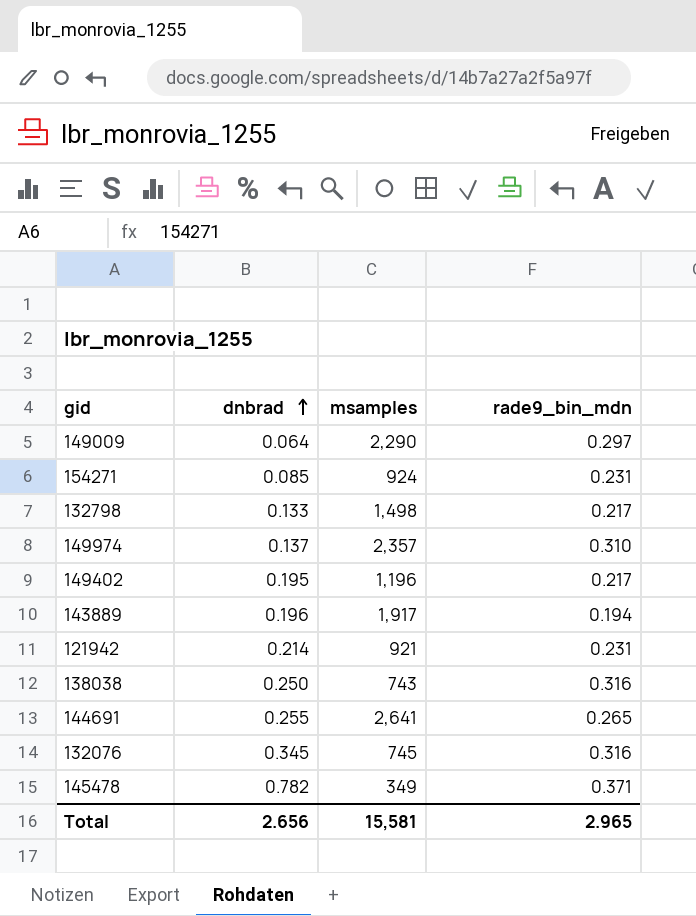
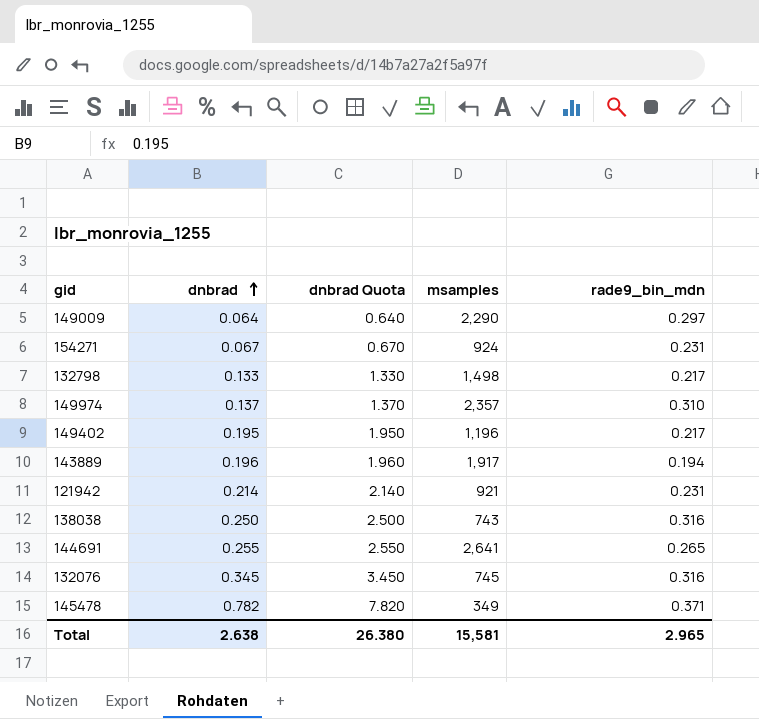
column dnbrad Quota | formula: none -> [dnbrad] * 10
154271 | dnbrad: 0.085 -> 0.067
Total | dnbrad: 2.656 -> 2.638

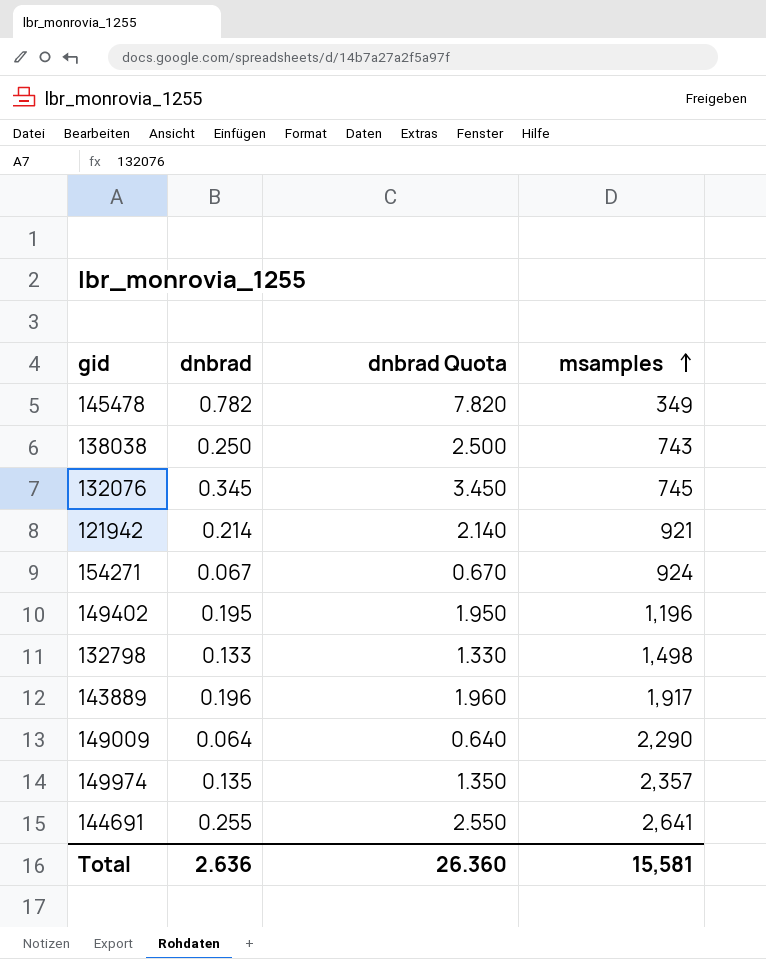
row order: dnbrad ascending -> msamples ascending
column rade9_bin_mdn | position: 5 -> none
149974 | dnbrad: 0.137 -> 0.135
149974 | dnbrad Quota: 1.370 -> 1.350
Total | dnbrad: 2.638 -> 2.636
Total | dnbrad Quota: 26.380 -> 26.360

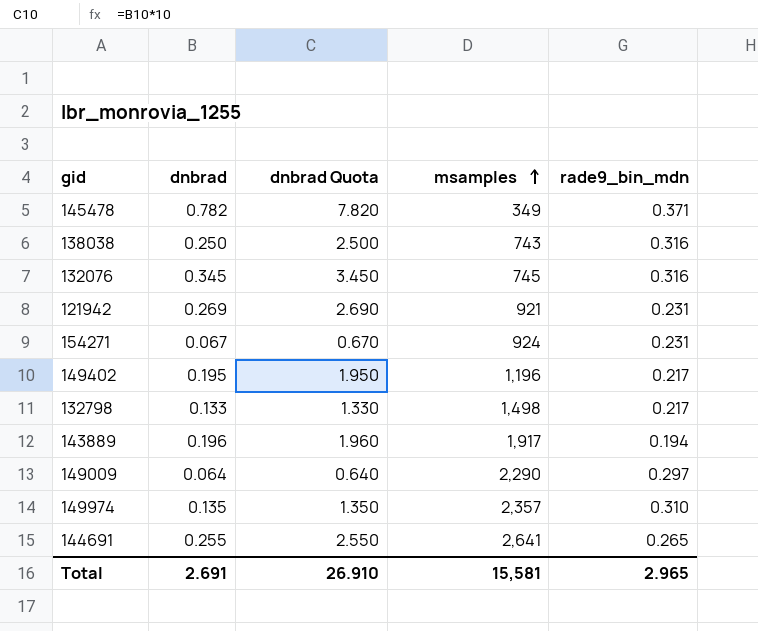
column rade9_bin_mdn | position: none -> 5
121942 | dnbrad: 0.214 -> 0.269
121942 | dnbrad Quota: 2.140 -> 2.690
Total | dnbrad: 2.636 -> 2.691
Total | dnbrad Quota: 26.360 -> 26.910

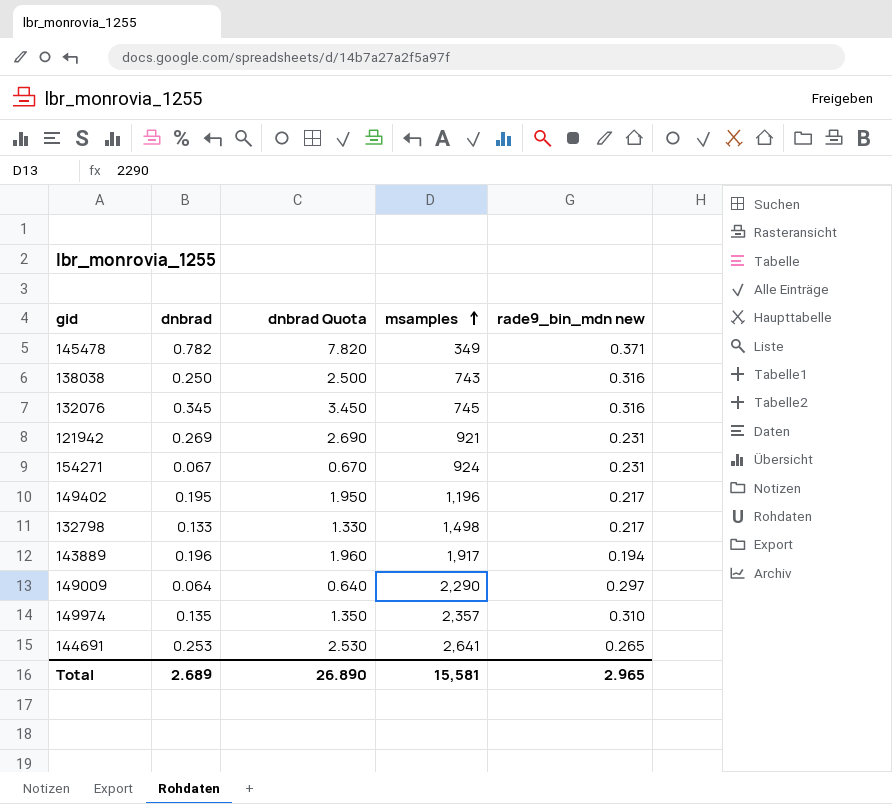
column name: rade9_bin_mdn -> rade9_bin_mdn new
144691 | dnbrad: 0.255 -> 0.253
144691 | dnbrad Quota: 2.550 -> 2.530
Total | dnbrad: 2.691 -> 2.689
Total | dnbrad Quota: 26.910 -> 26.890

